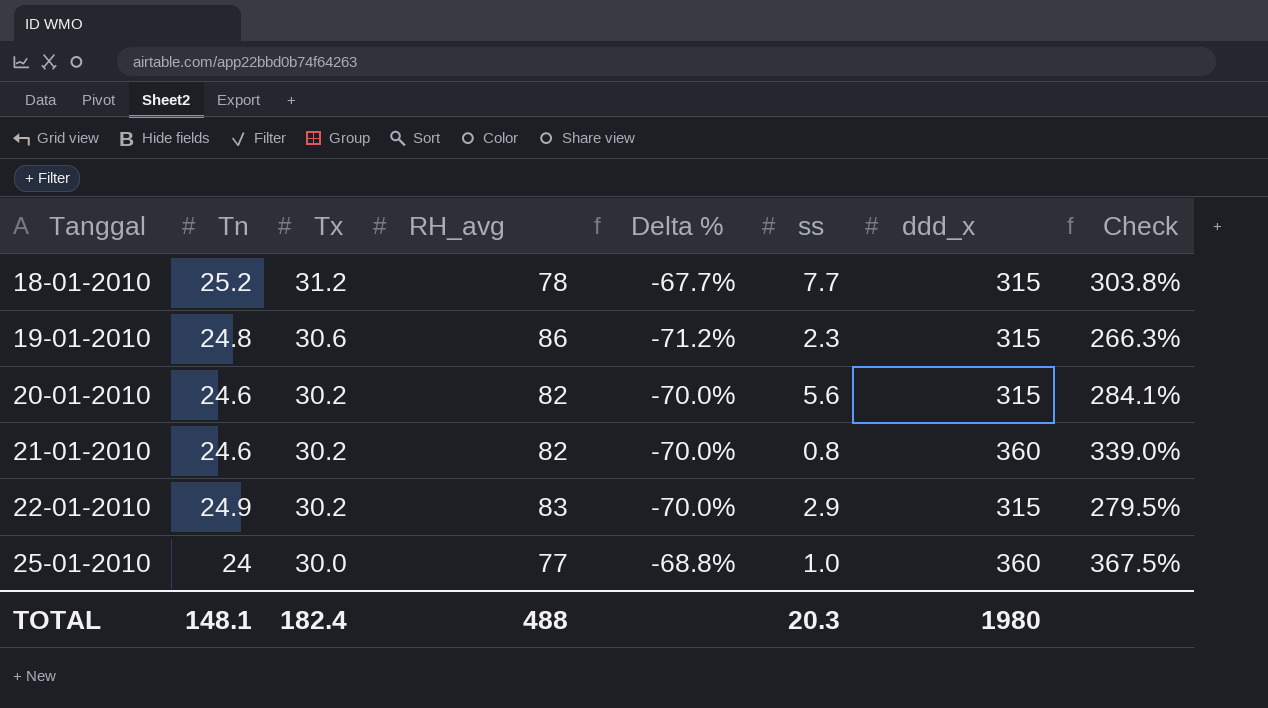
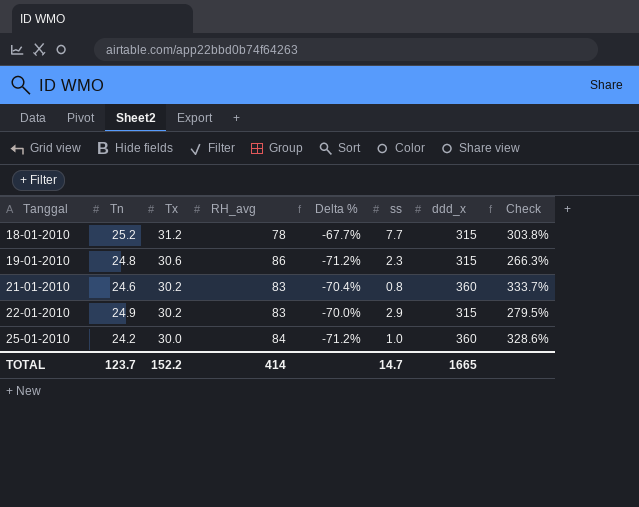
row 20-01-2010: 24.6 | 30.2 | 82 | -70.0% | 5.6 | 315 | 284.1% -> none
21-01-2010 | RH_avg: 82 -> 83
21-01-2010 | Delta %: -70.0% -> -70.4%
21-01-2010 | Check: 339.0% -> 333.7%
25-01-2010 | Tn: 24 -> 24.2
25-01-2010 | RH_avg: 77 -> 84
25-01-2010 | Delta %: -68.8% -> -71.2%
25-01-2010 | Check: 367.5% -> 328.6%
TOTAL | Tn: 148.1 -> 123.7
TOTAL | Tx: 182.4 -> 152.2
TOTAL | RH_avg: 488 -> 414
TOTAL | ss: 20.3 -> 14.7
TOTAL | ddd_x: 1980 -> 1665

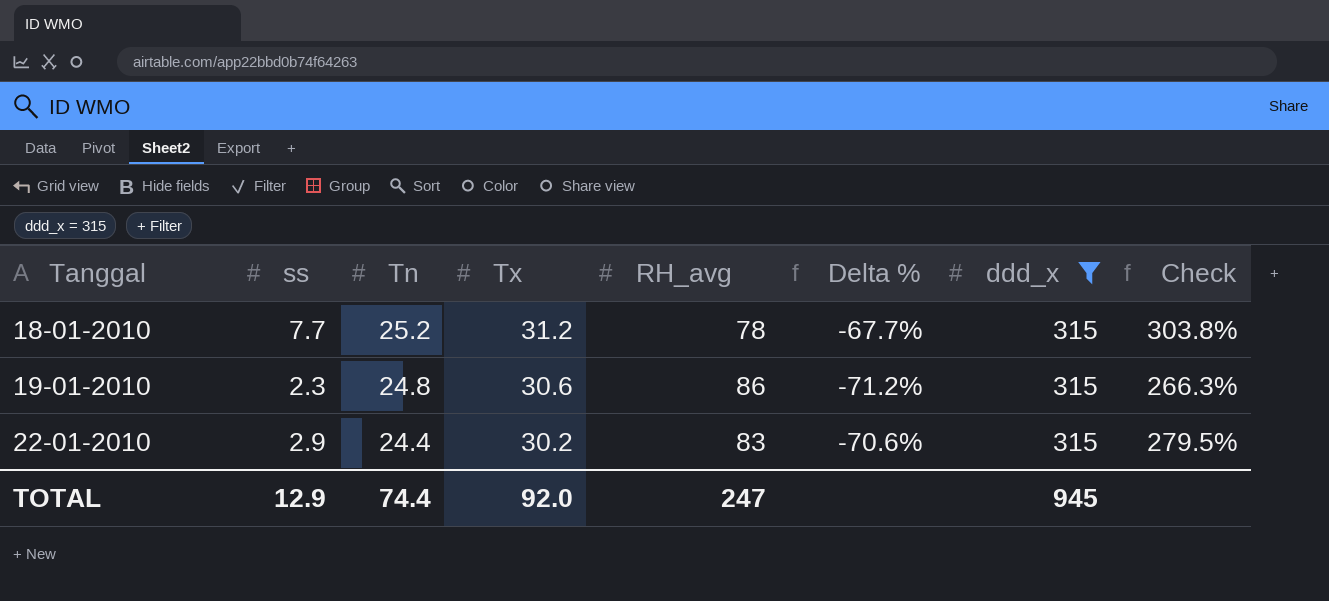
filter: none -> ddd_x = 315
column ss | position: 6 -> 2
22-01-2010 | Tn: 24.9 -> 24.4
22-01-2010 | Delta %: -70.0% -> -70.6%
TOTAL | ss: 14.7 -> 12.9
TOTAL | Tn: 123.7 -> 74.4
TOTAL | Tx: 152.2 -> 92.0
TOTAL | RH_avg: 414 -> 247
TOTAL | ddd_x: 1665 -> 945

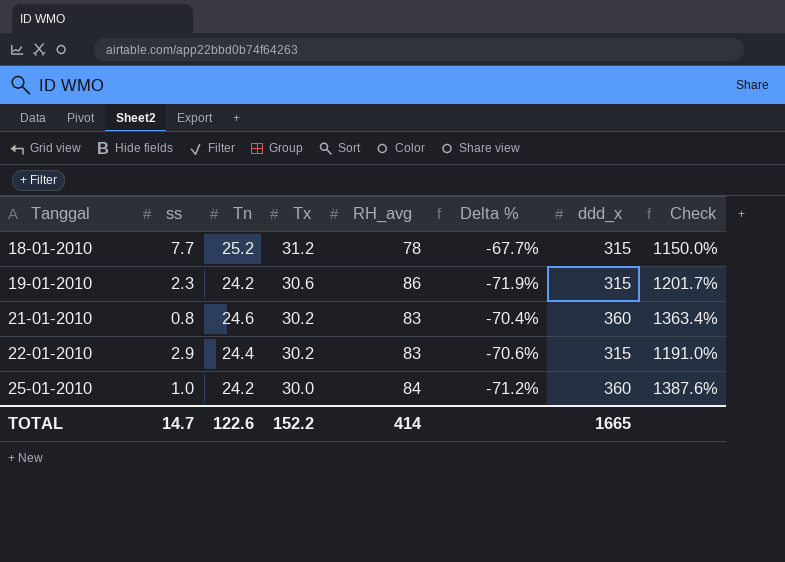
filter: ddd_x = 315 -> none
column Check | formula: ([ddd_x] - [RH_avg]) / [RH_avg] -> ([ddd_x] - [Tn]) / [Tn]
19-01-2010 | Tn: 24.8 -> 24.2
19-01-2010 | Delta %: -71.2% -> -71.9%
TOTAL | ss: 12.9 -> 14.7
TOTAL | Tn: 74.4 -> 122.6
TOTAL | Tx: 92.0 -> 152.2
TOTAL | RH_avg: 247 -> 414
TOTAL | ddd_x: 945 -> 1665

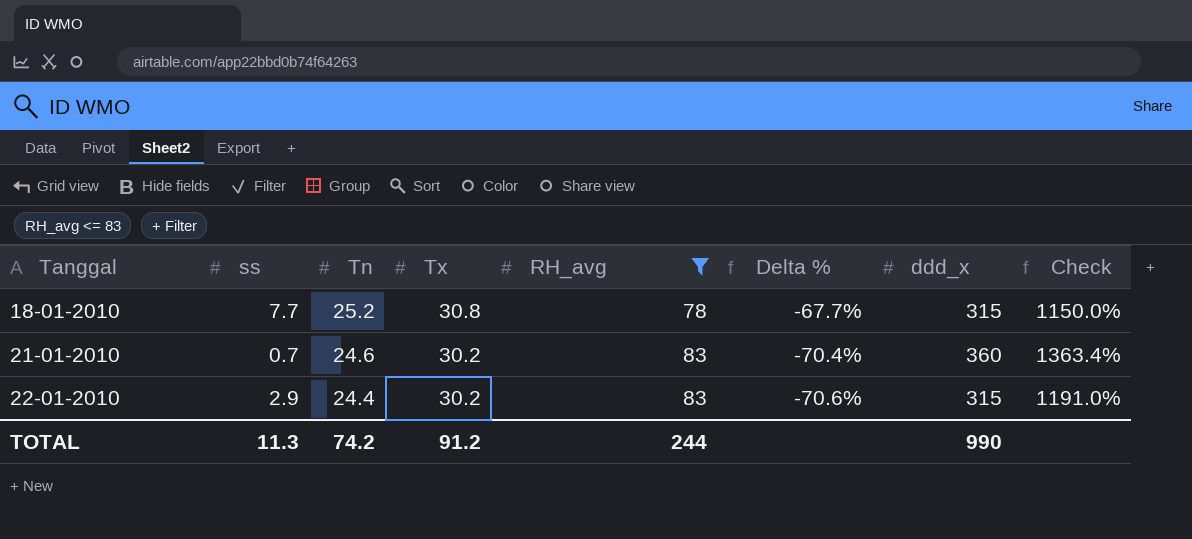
filter: none -> RH_avg <= 83
18-01-2010 | Tx: 31.2 -> 30.8
21-01-2010 | ss: 0.8 -> 0.7
TOTAL | ss: 14.7 -> 11.3
TOTAL | Tn: 122.6 -> 74.2
TOTAL | Tx: 152.2 -> 91.2
TOTAL | RH_avg: 414 -> 244
TOTAL | ddd_x: 1665 -> 990

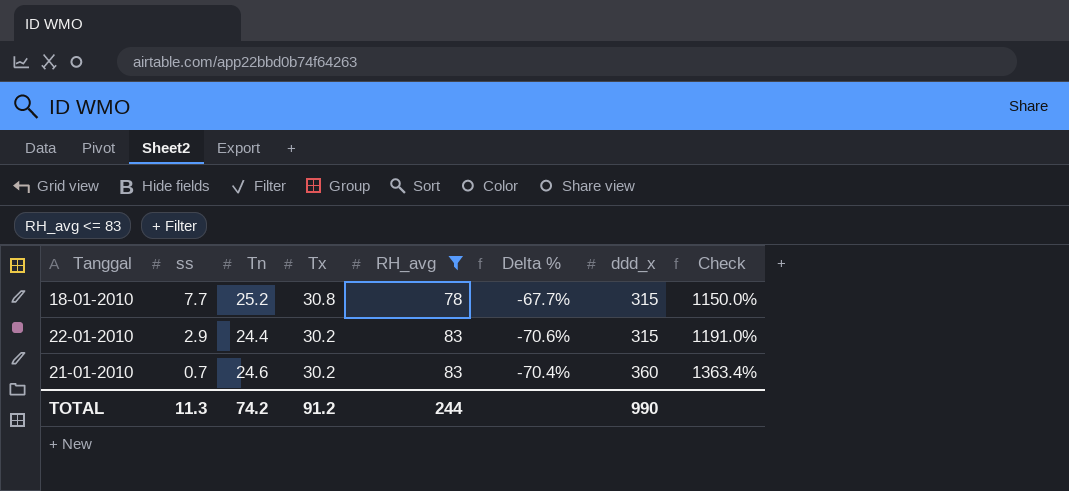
row order: Tanggal ascending -> ss descending

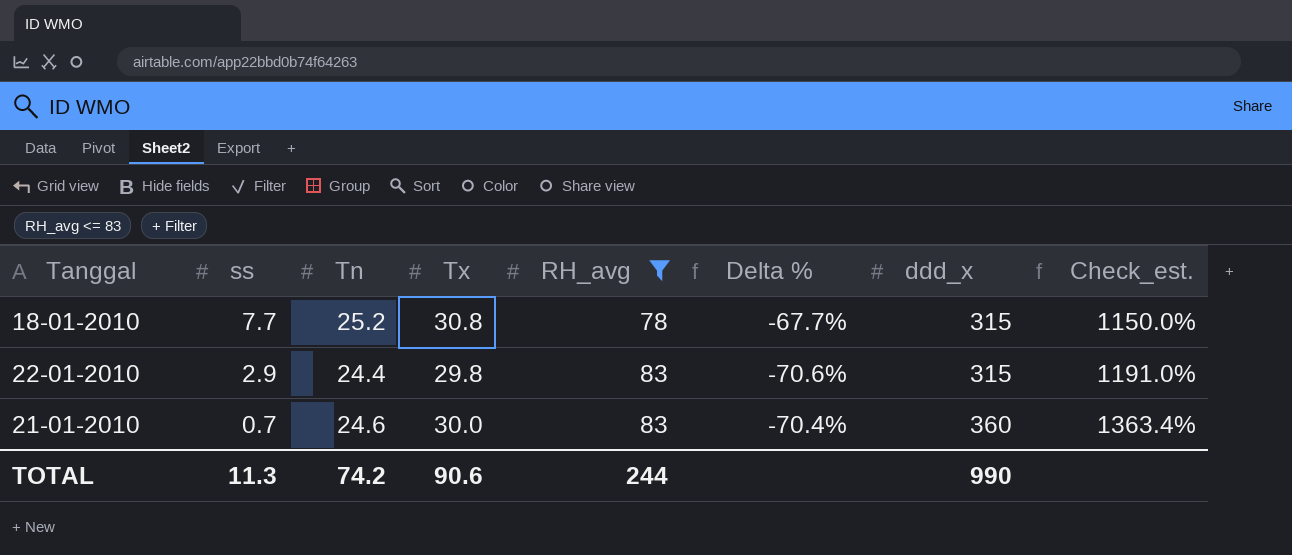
column name: Check -> Check_est.
22-01-2010 | Tx: 30.2 -> 29.8
21-01-2010 | Tx: 30.2 -> 30.0
TOTAL | Tx: 91.2 -> 90.6

